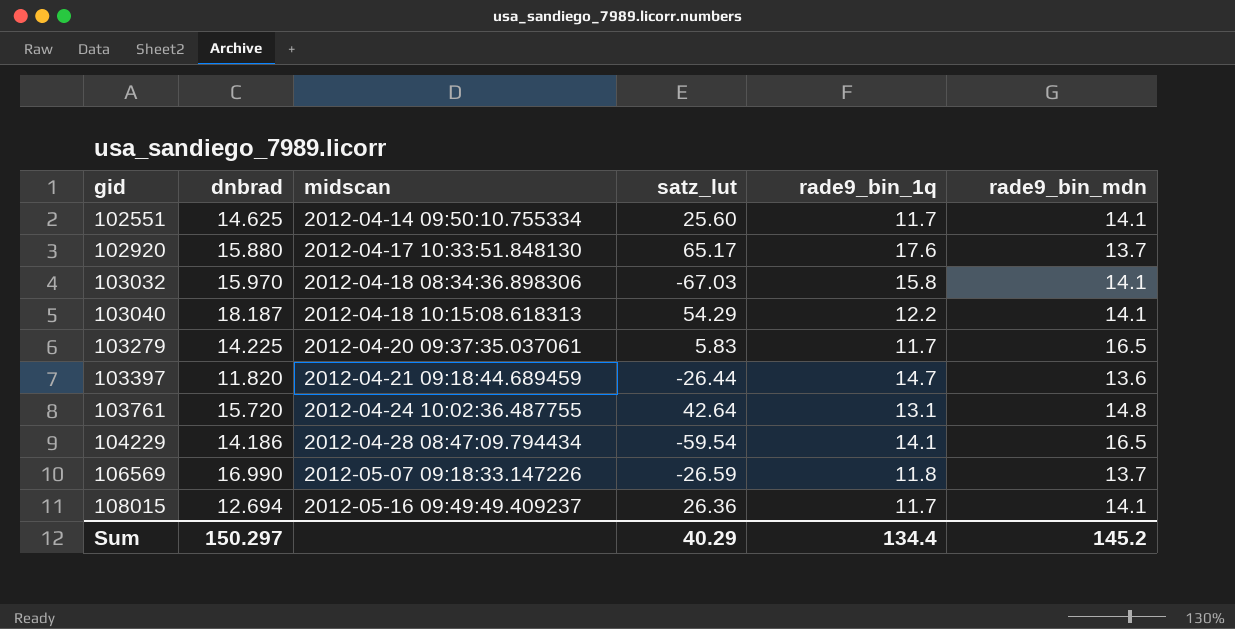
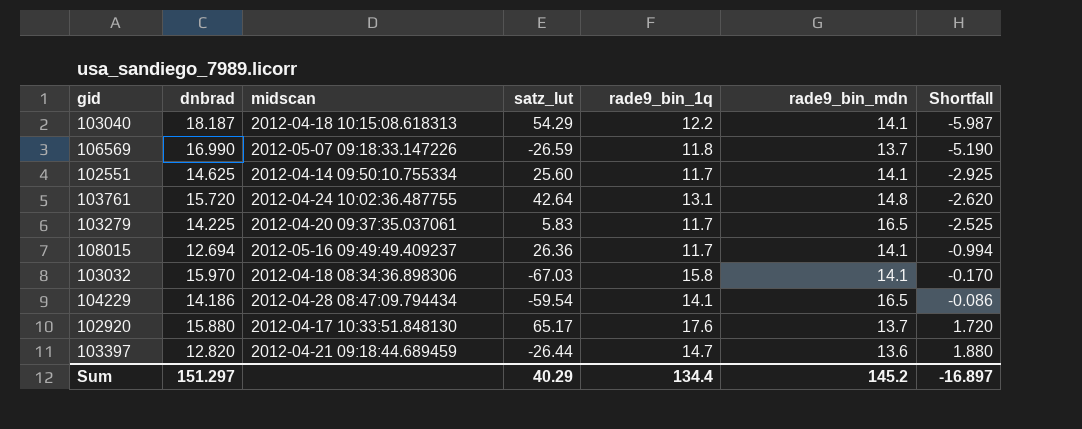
row order: gid ascending -> Shortfall ascending
column Shortfall | formula: none -> [rade9_bin_1q] - [dnbrad]
103397 | dnbrad: 11.820 -> 12.820
Sum | dnbrad: 150.297 -> 151.297

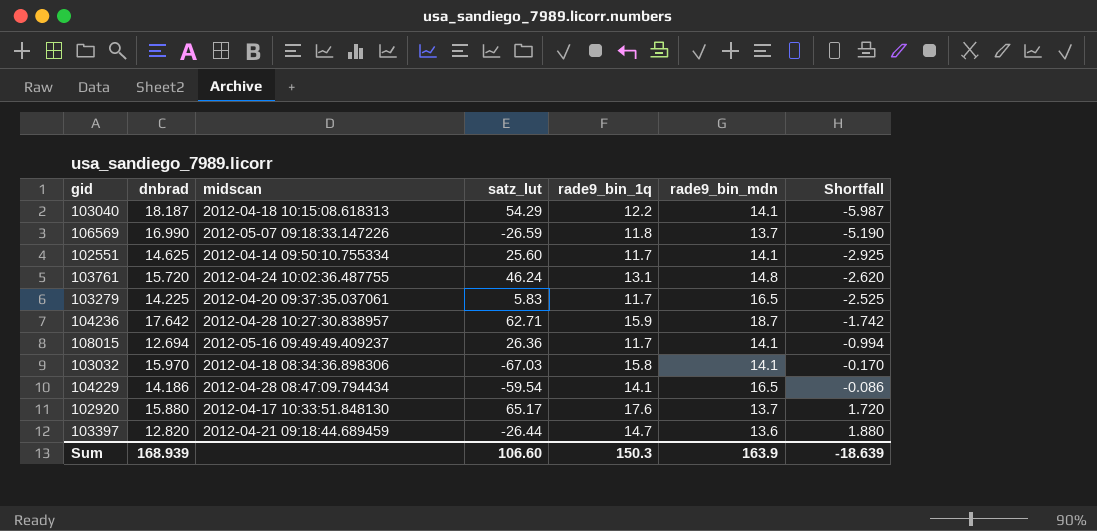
103761 | satz_lut: 42.64 -> 46.24
row 104236: none -> 17.642 | 2012-04-28 10:27:30.838957 | 62.71 | 15.9 | 18.7 | -1.742
Sum | dnbrad: 151.297 -> 168.939
Sum | satz_lut: 40.29 -> 106.60
Sum | rade9_bin_1q: 134.4 -> 150.3
Sum | rade9_bin_mdn: 145.2 -> 163.9
Sum | Shortfall: -16.897 -> -18.639

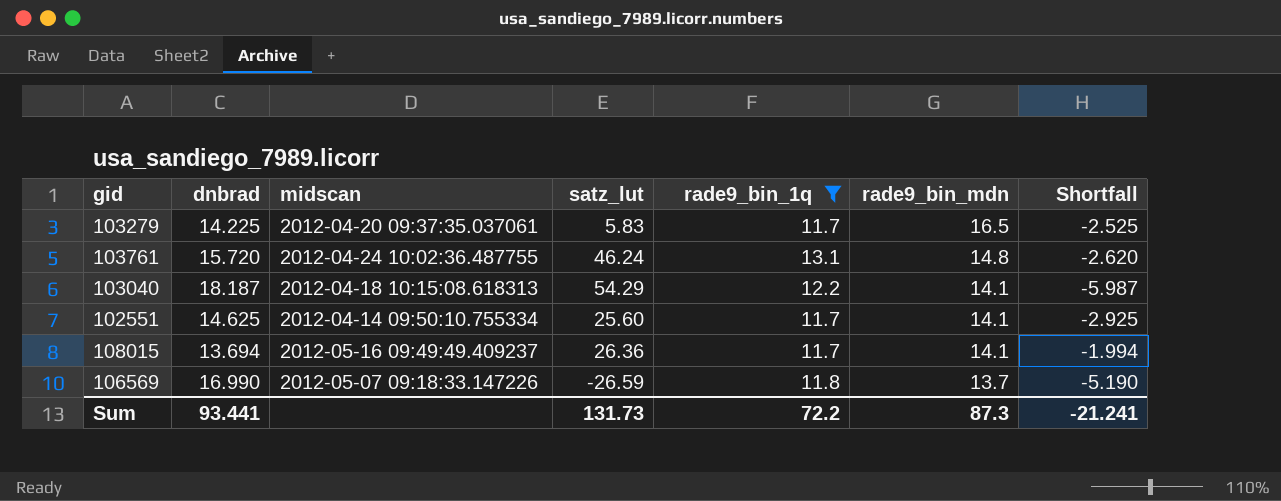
filter: none -> rade9_bin_1q <= 13.1
row order: Shortfall ascending -> rade9_bin_mdn descending
108015 | dnbrad: 12.694 -> 13.694
108015 | Shortfall: -0.994 -> -1.994
Sum | dnbrad: 168.939 -> 93.441
Sum | satz_lut: 106.60 -> 131.73
Sum | rade9_bin_1q: 150.3 -> 72.2
Sum | rade9_bin_mdn: 163.9 -> 87.3
Sum | Shortfall: -18.639 -> -21.241

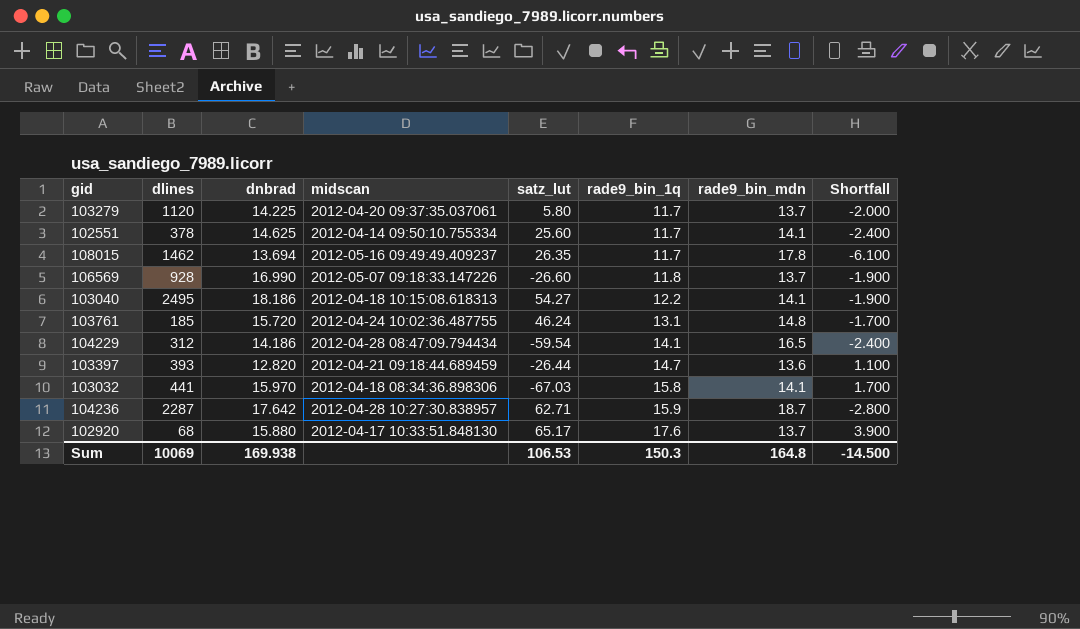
filter: rade9_bin_1q <= 13.1 -> none
row order: rade9_bin_mdn descending -> rade9_bin_1q ascending
column dlines | position: none -> 2
column Shortfall | formula: [rade9_bin_1q] - [dnbrad] -> [rade9_bin_1q] - [rade9_bin_mdn]
103279 | satz_lut: 5.83 -> 5.80
103279 | rade9_bin_mdn: 16.5 -> 13.7
108015 | satz_lut: 26.36 -> 26.35
108015 | rade9_bin_mdn: 14.1 -> 17.8
106569 | satz_lut: -26.59 -> -26.60
103040 | dnbrad: 18.187 -> 18.186
103040 | satz_lut: 54.29 -> 54.27
Sum | dnbrad: 93.441 -> 169.938
Sum | satz_lut: 131.73 -> 106.53
Sum | rade9_bin_1q: 72.2 -> 150.3
Sum | rade9_bin_mdn: 87.3 -> 164.8
Sum | Shortfall: -21.241 -> -14.500

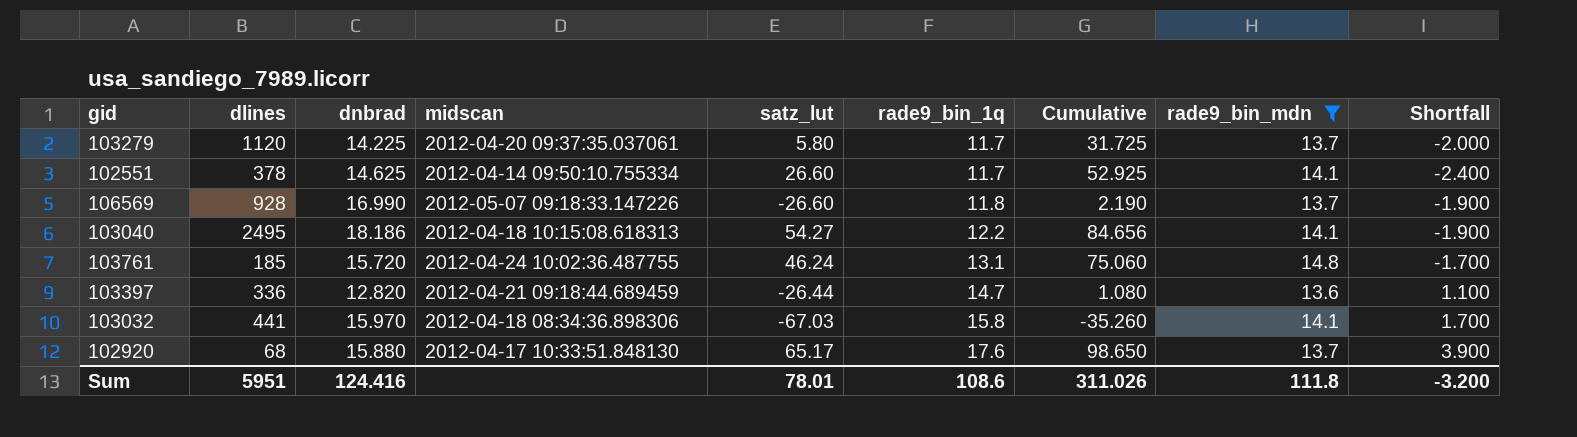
filter: none -> rade9_bin_mdn <= 14.8
column Cumulative | formula: none -> [dnbrad] + [satz_lut] + [rade9_bin_1q]
102551 | satz_lut: 25.60 -> 26.60
103397 | dlines: 393 -> 336
Sum | dlines: 10069 -> 5951
Sum | dnbrad: 169.938 -> 124.416
Sum | satz_lut: 106.53 -> 78.01
Sum | rade9_bin_1q: 150.3 -> 108.6
Sum | rade9_bin_mdn: 164.8 -> 111.8
Sum | Shortfall: -14.500 -> -3.200

